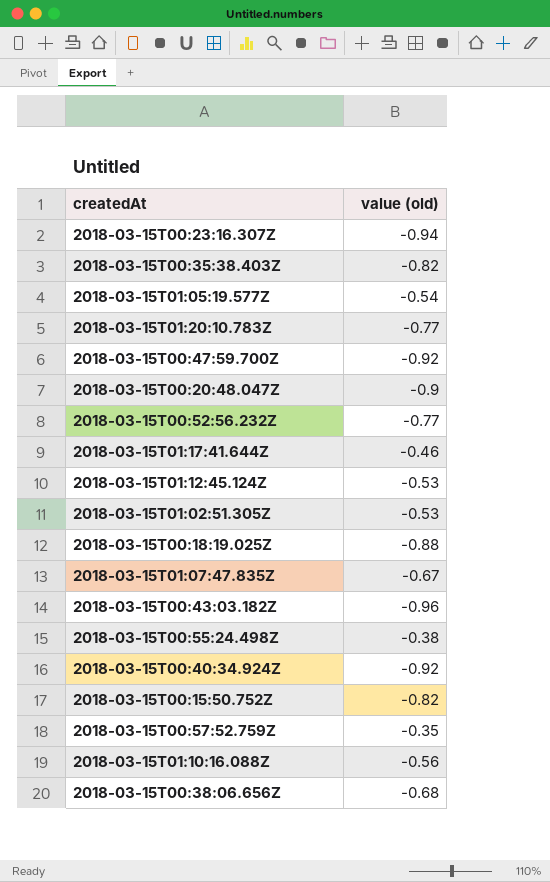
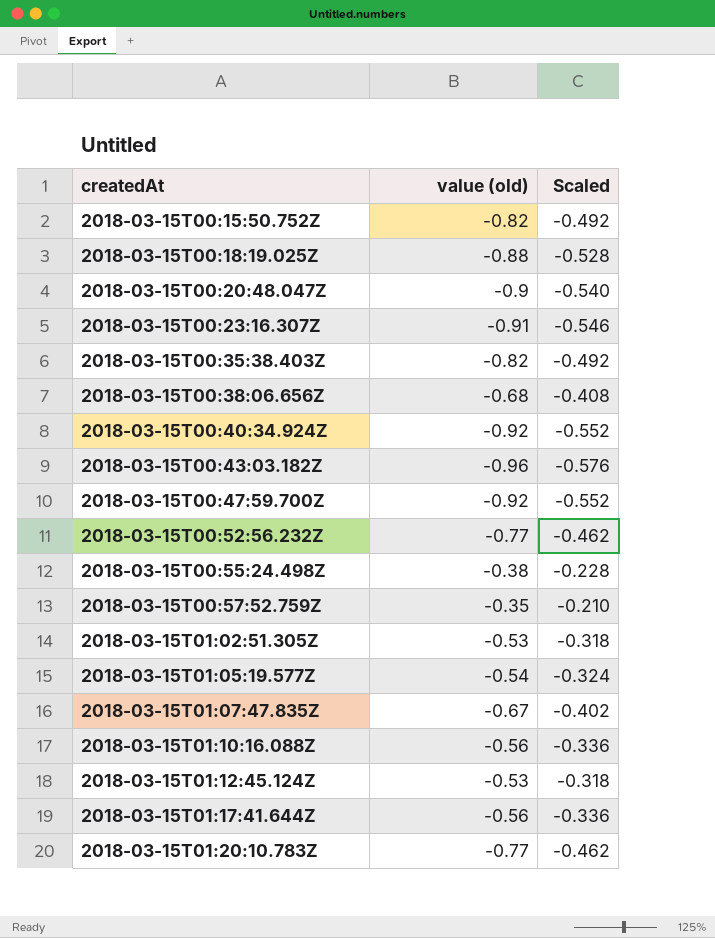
row order: none -> createdAt ascending
column Scaled | formula: none -> [value (old)] * 0.6
2018-03-15T00:23:16.307Z | value (old): -0.94 -> -0.91
2018-03-15T01:17:41.644Z | value (old): -0.46 -> -0.56

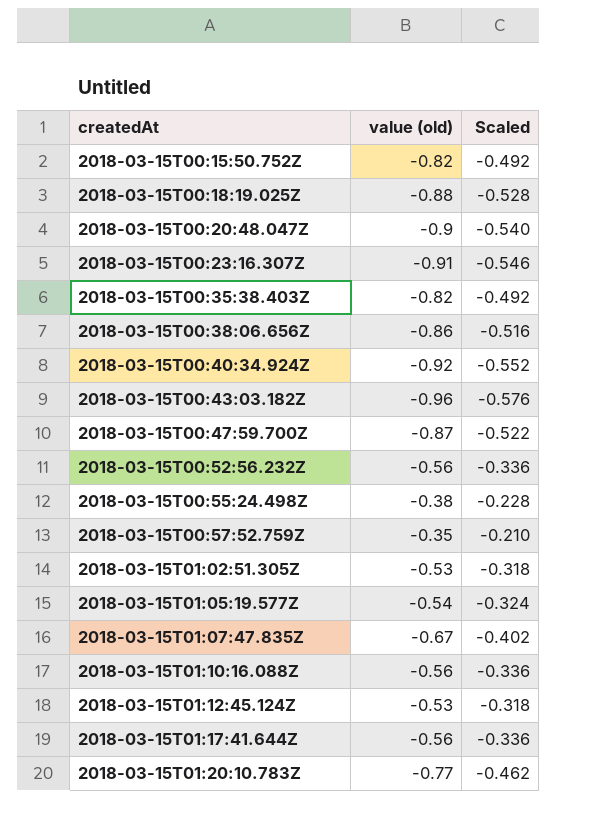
2018-03-15T00:38:06.656Z | value (old): -0.68 -> -0.86
2018-03-15T00:38:06.656Z | Scaled: -0.408 -> -0.516
2018-03-15T00:47:59.700Z | value (old): -0.92 -> -0.87
2018-03-15T00:47:59.700Z | Scaled: -0.552 -> -0.522
2018-03-15T00:52:56.232Z | value (old): -0.77 -> -0.56
2018-03-15T00:52:56.232Z | Scaled: -0.462 -> -0.336

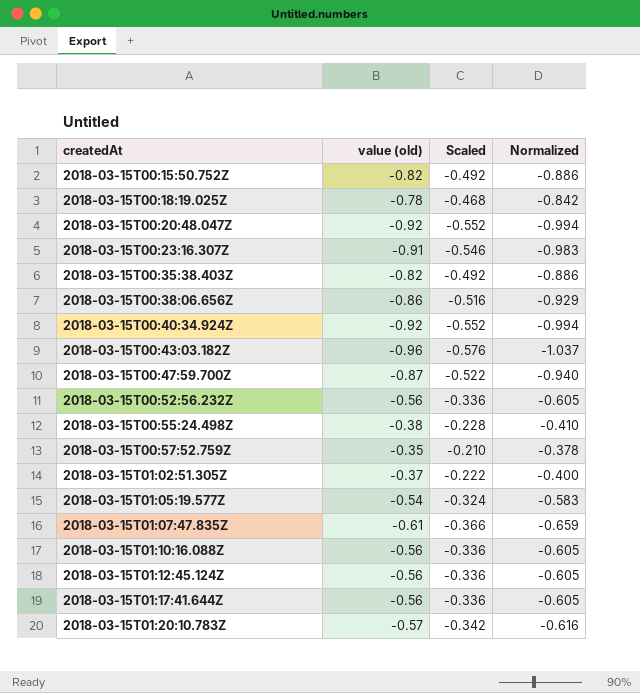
column Normalized | formula: none -> [value (old)] * 1.08
2018-03-15T00:18:19.025Z | value (old): -0.88 -> -0.78
2018-03-15T00:18:19.025Z | Scaled: -0.528 -> -0.468
2018-03-15T00:20:48.047Z | value (old): -0.9 -> -0.92
2018-03-15T00:20:48.047Z | Scaled: -0.540 -> -0.552
2018-03-15T01:02:51.305Z | value (old): -0.53 -> -0.37
2018-03-15T01:02:51.305Z | Scaled: -0.318 -> -0.222
2018-03-15T01:07:47.835Z | value (old): -0.67 -> -0.61
2018-03-15T01:07:47.835Z | Scaled: -0.402 -> -0.366
2018-03-15T01:12:45.124Z | value (old): -0.53 -> -0.56
2018-03-15T01:12:45.124Z | Scaled: -0.318 -> -0.336
2018-03-15T01:20:10.783Z | value (old): -0.77 -> -0.57
2018-03-15T01:20:10.783Z | Scaled: -0.462 -> -0.342

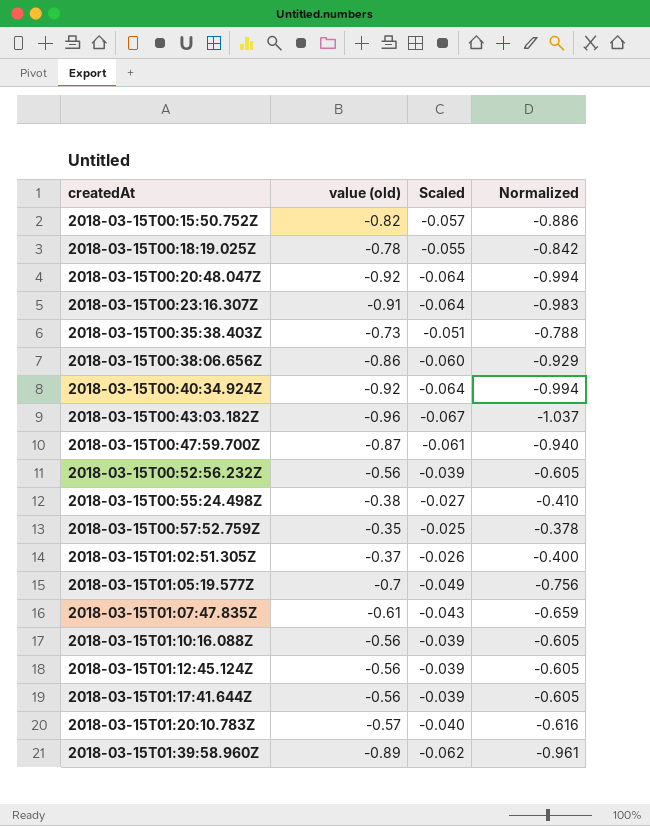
column Scaled | formula: [value (old)] * 0.6 -> [value (old)] * 0.07
2018-03-15T00:35:38.403Z | value (old): -0.82 -> -0.73
2018-03-15T00:35:38.403Z | Normalized: -0.886 -> -0.788
2018-03-15T01:05:19.577Z | value (old): -0.54 -> -0.7
2018-03-15T01:05:19.577Z | Normalized: -0.583 -> -0.756
row 2018-03-15T01:39:58.960Z: none -> -0.89 | -0.062 | -0.961

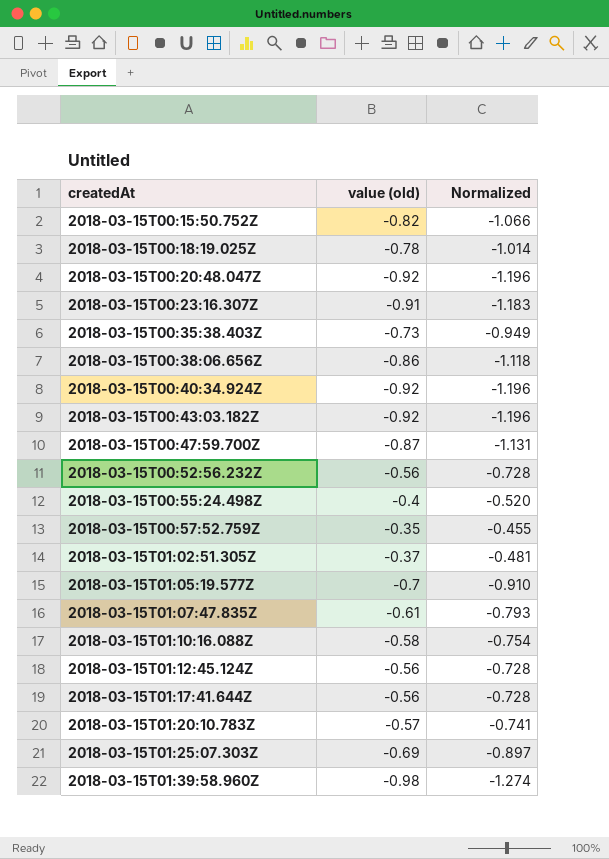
column Scaled | formula: [value (old)] * 0.07 -> none
column Normalized | formula: [value (old)] * 1.08 -> [value (old)] * 1.3
2018-03-15T00:43:03.182Z | value (old): -0.96 -> -0.92
2018-03-15T00:55:24.498Z | value (old): -0.38 -> -0.4
2018-03-15T01:10:16.088Z | value (old): -0.56 -> -0.58
row 2018-03-15T01:25:07.303Z: none -> -0.69 | -0.897
2018-03-15T01:39:58.960Z | value (old): -0.89 -> -0.98

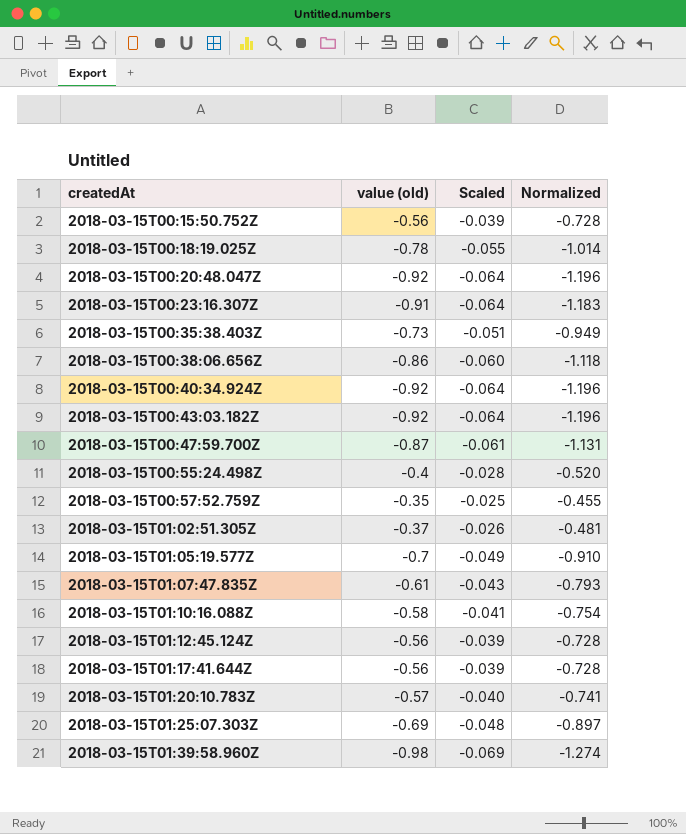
column Scaled | formula: none -> [value (old)] * 0.07
row 2018-03-15T00:52:56.232Z: -0.56 | -0.728 -> none
2018-03-15T00:15:50.752Z | value (old): -0.82 -> -0.56
2018-03-15T00:15:50.752Z | Normalized: -1.066 -> -0.728

